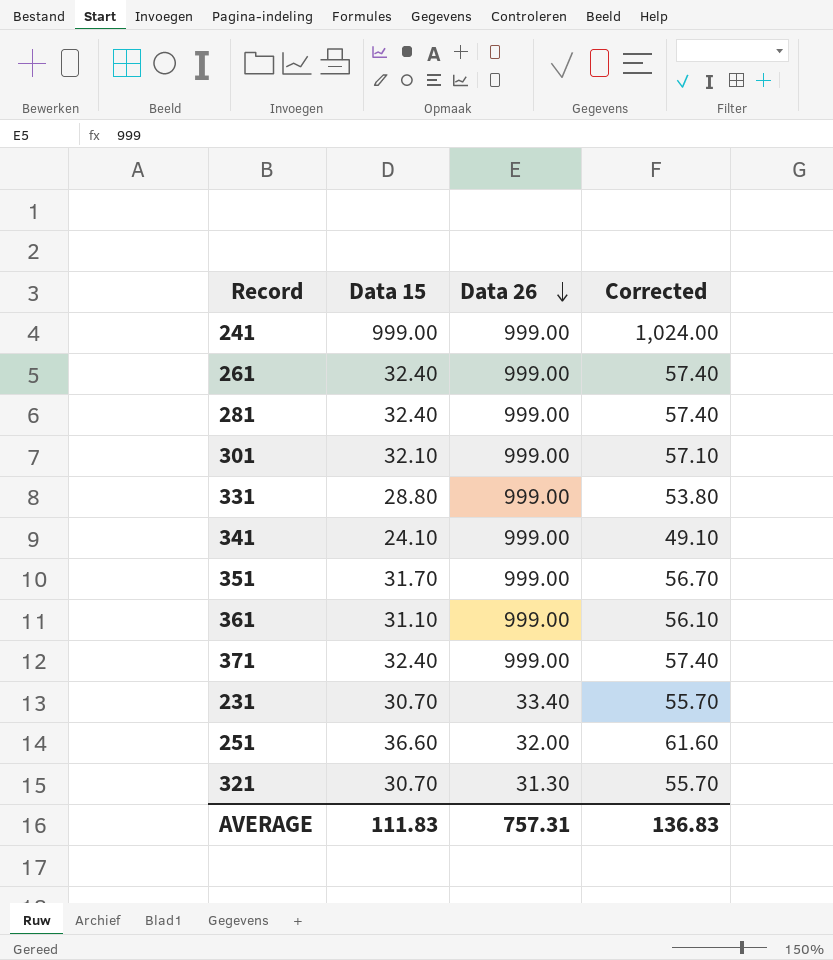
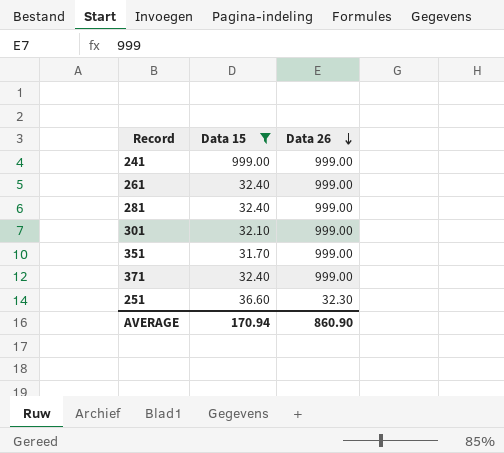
filter: none -> Data 15 >= 31.70
column Corrected | formula: [Data 15] + 25 -> none
251 | Data 26: 32.00 -> 32.30
AVERAGE | Data 15: 111.83 -> 170.94
AVERAGE | Data 26: 757.31 -> 860.90

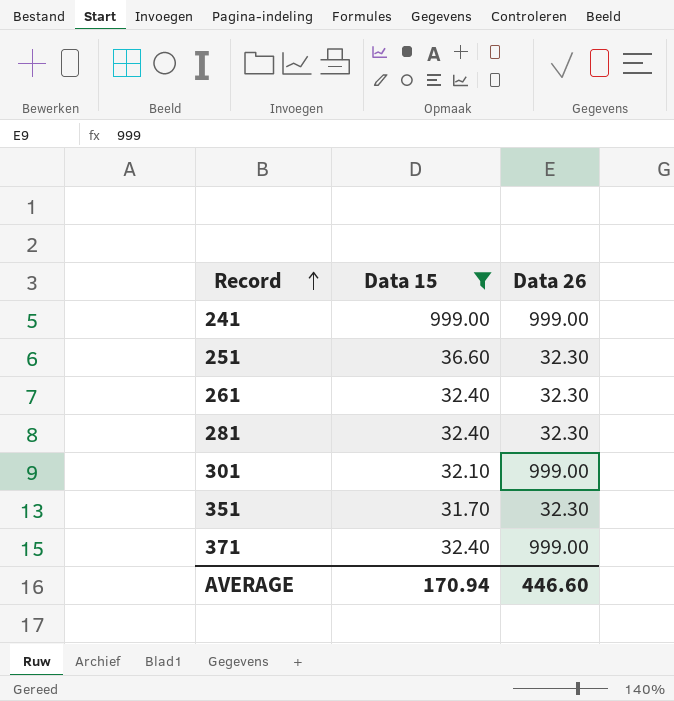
row order: Data 26 descending -> Record ascending
261 | Data 26: 999.00 -> 32.30
281 | Data 26: 999.00 -> 32.30
351 | Data 26: 999.00 -> 32.30
AVERAGE | Data 26: 860.90 -> 446.60

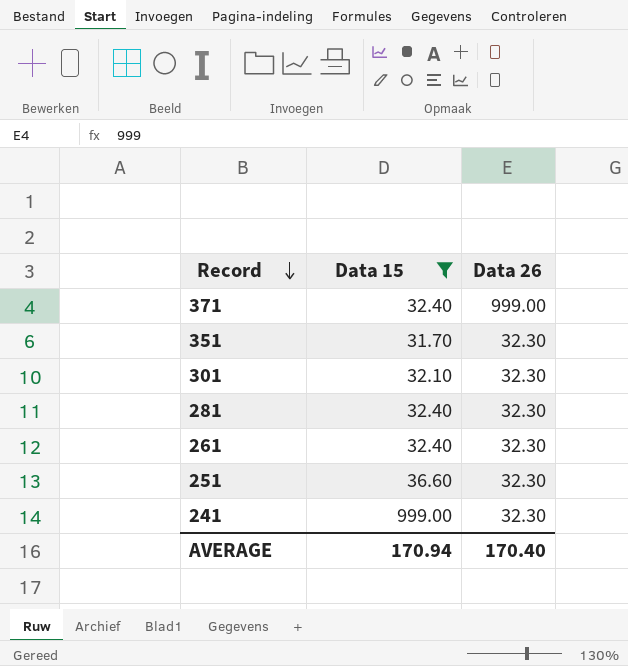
row order: Record ascending -> Record descending
301 | Data 26: 999.00 -> 32.30
241 | Data 26: 999.00 -> 32.30
AVERAGE | Data 26: 446.60 -> 170.40

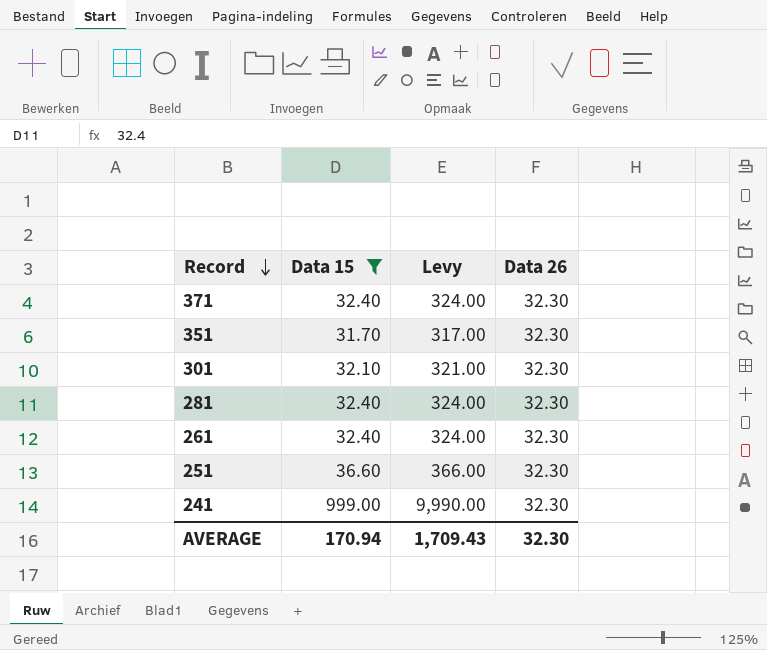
column Levy | formula: none -> [Data 15] * 10
371 | Data 26: 999.00 -> 32.30
AVERAGE | Data 26: 170.40 -> 32.30

